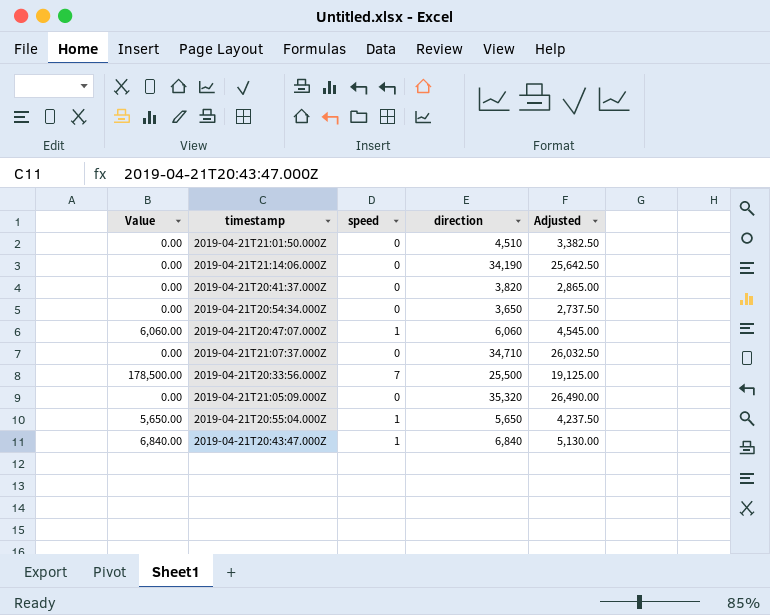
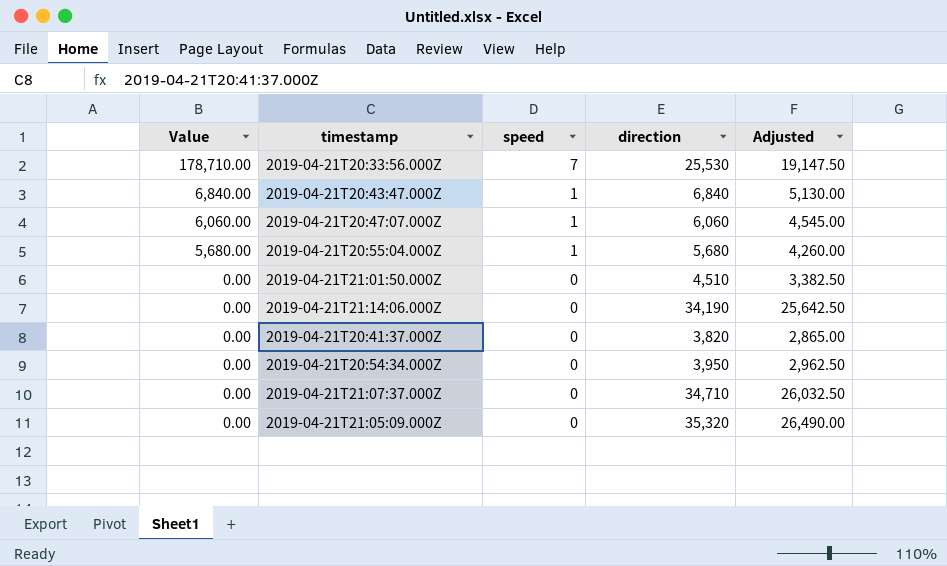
row order: none -> Value descending
2019-04-21T20:33:56.000Z | Value: 178,500.00 -> 178,710.00
2019-04-21T20:33:56.000Z | direction: 25,500 -> 25,530
2019-04-21T20:33:56.000Z | Adjusted: 19,125.00 -> 19,147.50
2019-04-21T20:55:04.000Z | Value: 5,650.00 -> 5,680.00
2019-04-21T20:55:04.000Z | direction: 5,650 -> 5,680
2019-04-21T20:55:04.000Z | Adjusted: 4,237.50 -> 4,260.00
2019-04-21T20:54:34.000Z | direction: 3,650 -> 3,950
2019-04-21T20:54:34.000Z | Adjusted: 2,737.50 -> 2,962.50

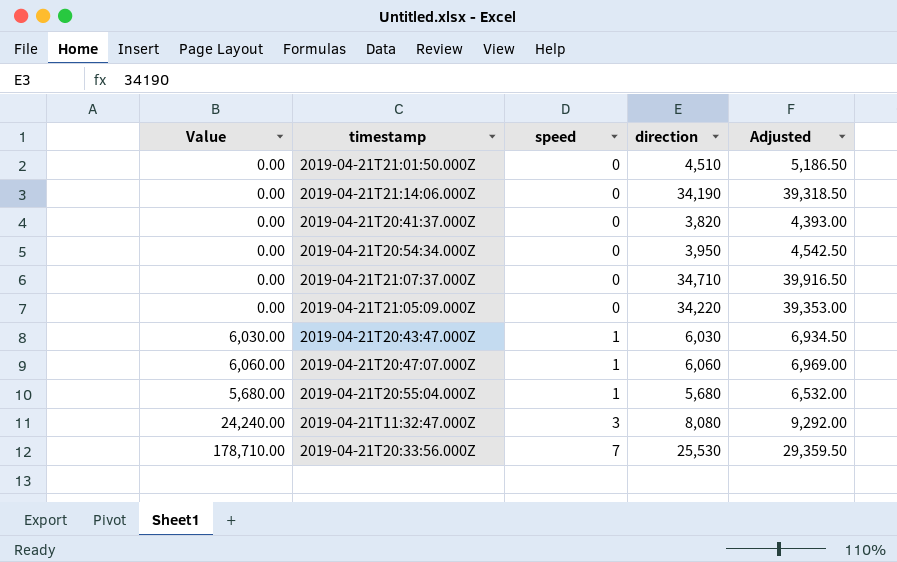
row order: Value descending -> speed ascending
column Adjusted | formula: [direction] * 0.75 -> [direction] * 1.15
2019-04-21T21:05:09.000Z | direction: 35,320 -> 34,220
2019-04-21T20:43:47.000Z | Value: 6,840.00 -> 6,030.00
2019-04-21T20:43:47.000Z | direction: 6,840 -> 6,030
row 2019-04-21T11:32:47.000Z: none -> 24,240.00 | 3 | 8,080 | 9,292.00

